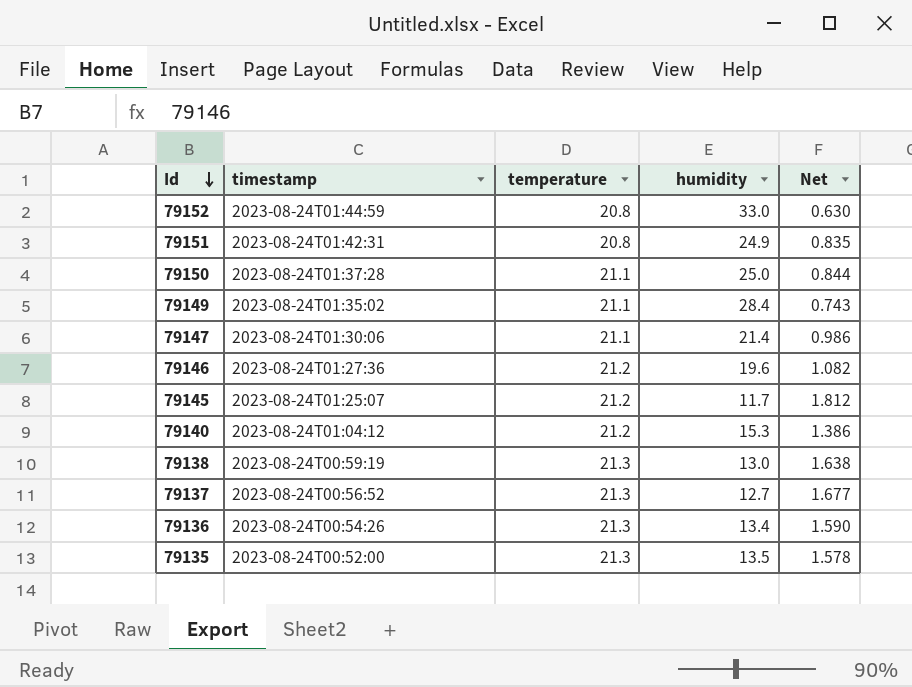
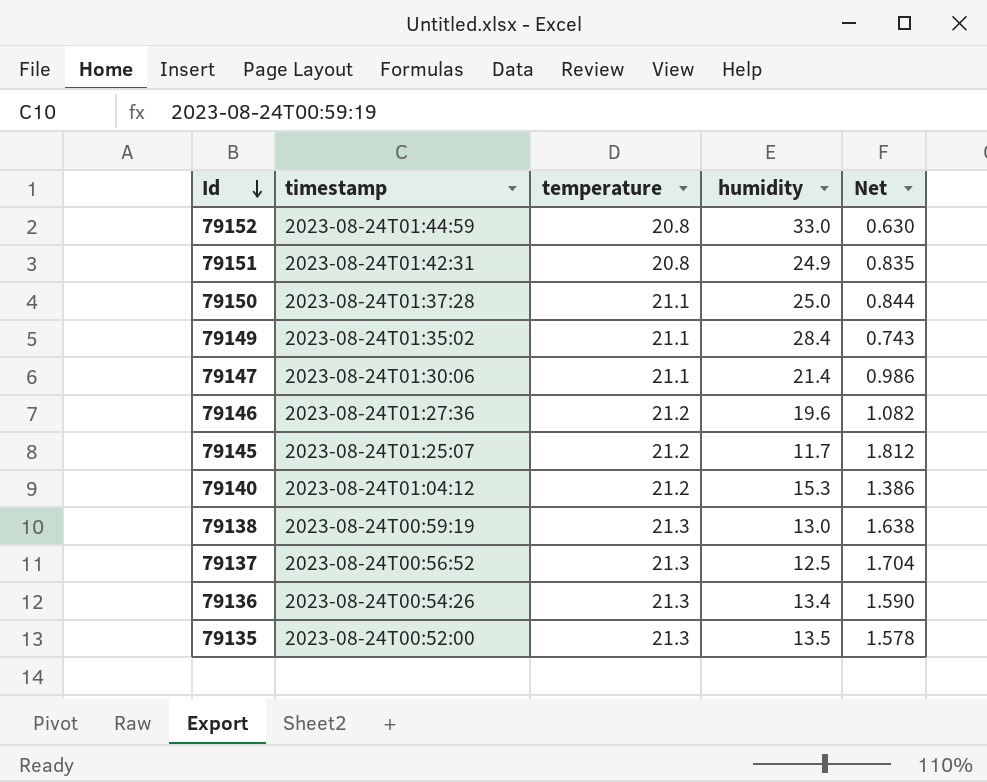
79137 | humidity: 12.7 -> 12.5
79137 | Net: 1.677 -> 1.704

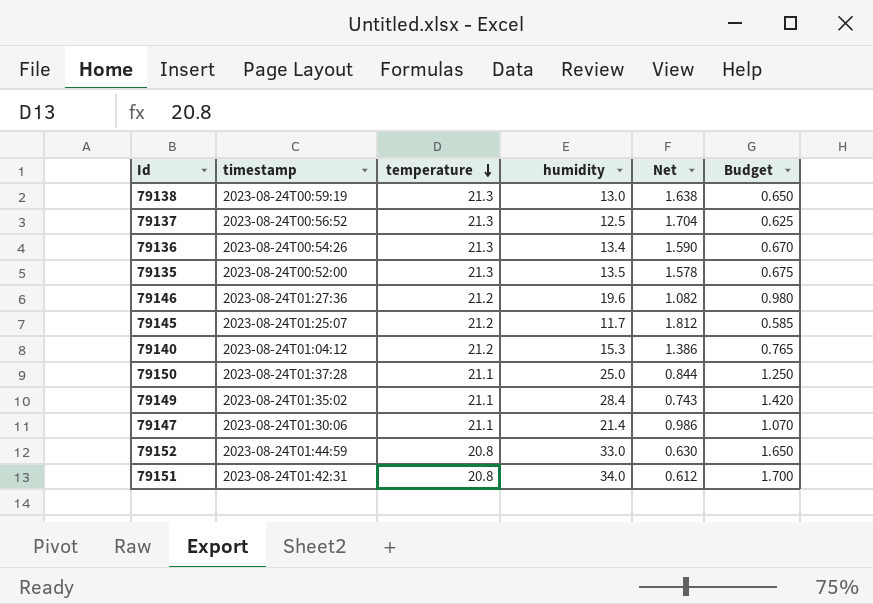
row order: Id descending -> temperature descending
column Budget | formula: none -> [humidity] * 0.05
79151 | humidity: 24.9 -> 34.0
79151 | Net: 0.835 -> 0.612

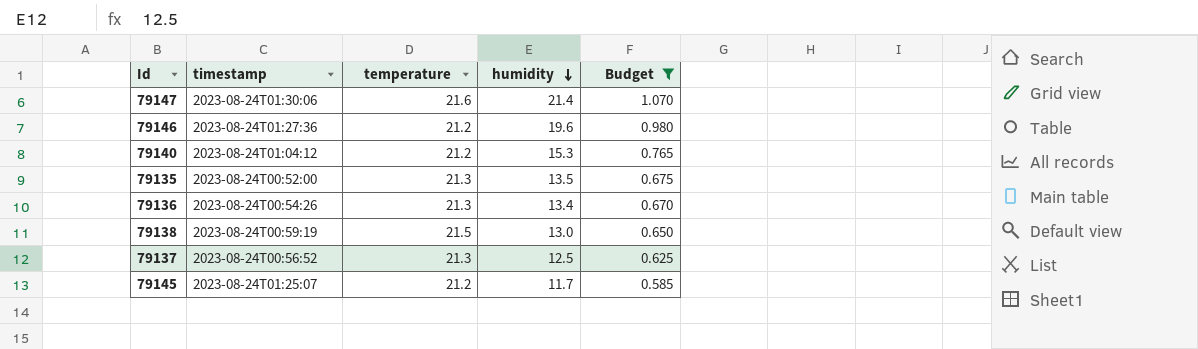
filter: none -> Budget <= 1.070
row order: temperature descending -> humidity descending
column Net | formula: [temperature] / [humidity] -> none
79147 | temperature: 21.1 -> 21.6
79138 | temperature: 21.3 -> 21.5

